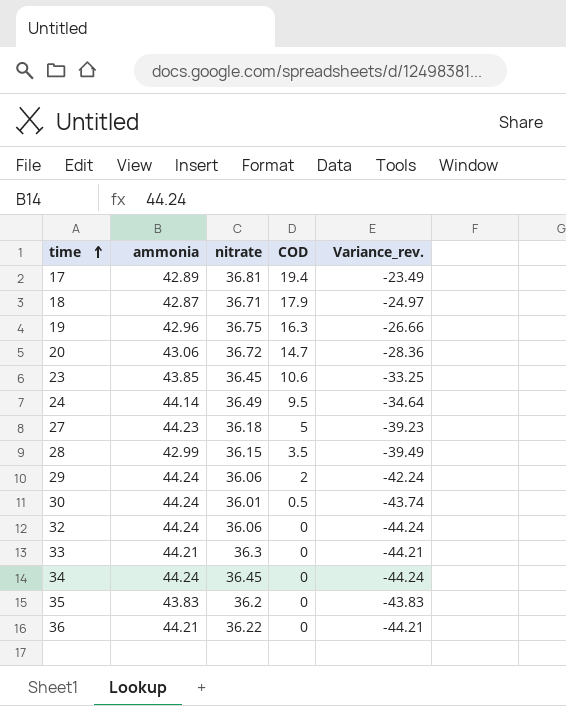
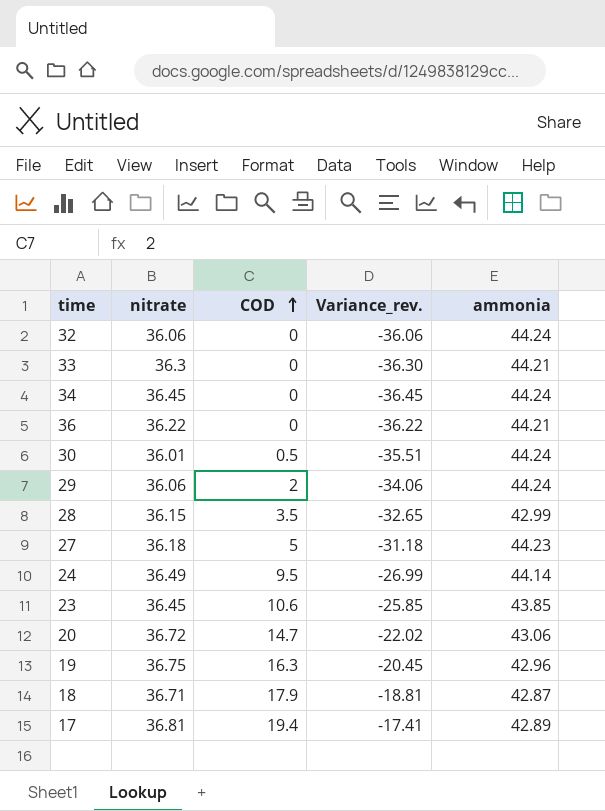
row order: time ascending -> COD ascending
column Variance_rev. | formula: [COD] - [ammonia] -> [COD] - [nitrate]
column ammonia | position: 2 -> 5
row 35: 43.83 | 36.2 | 0 | -43.83 -> none

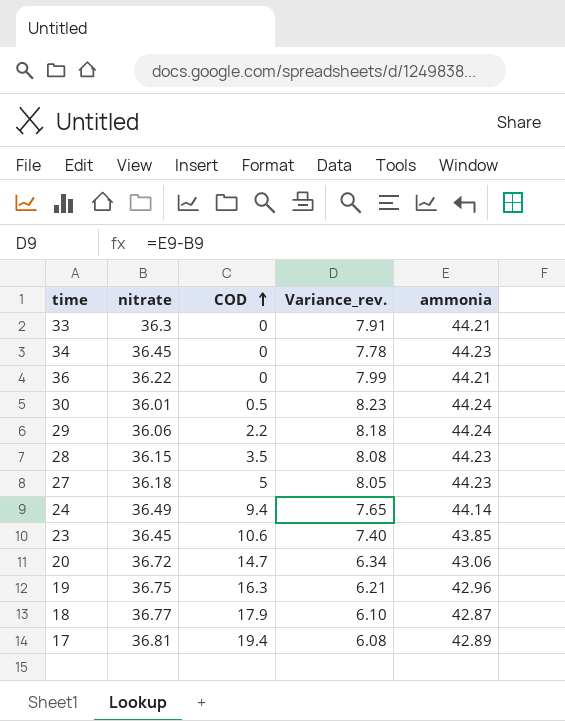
column Variance_rev. | formula: [COD] - [nitrate] -> [ammonia] - [nitrate]
row 32: 36.06 | 0 | -36.06 | 44.24 -> none
34 | ammonia: 44.24 -> 44.23
29 | COD: 2 -> 2.2
28 | ammonia: 42.99 -> 44.23
24 | COD: 9.5 -> 9.4
18 | nitrate: 36.71 -> 36.77

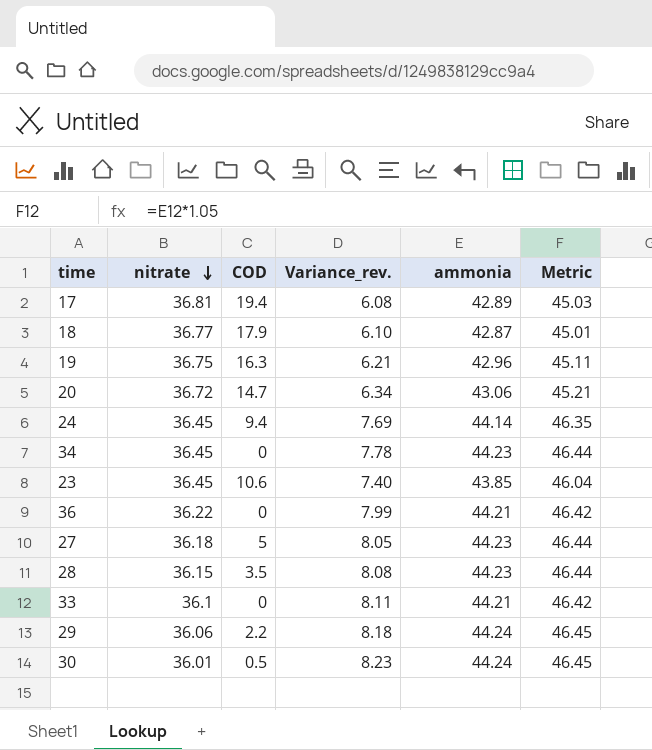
row order: COD ascending -> nitrate descending
column Metric | formula: none -> [ammonia] * 1.05
24 | nitrate: 36.49 -> 36.45
24 | Variance_rev.: 7.65 -> 7.69
33 | nitrate: 36.3 -> 36.1
33 | Variance_rev.: 7.91 -> 8.11

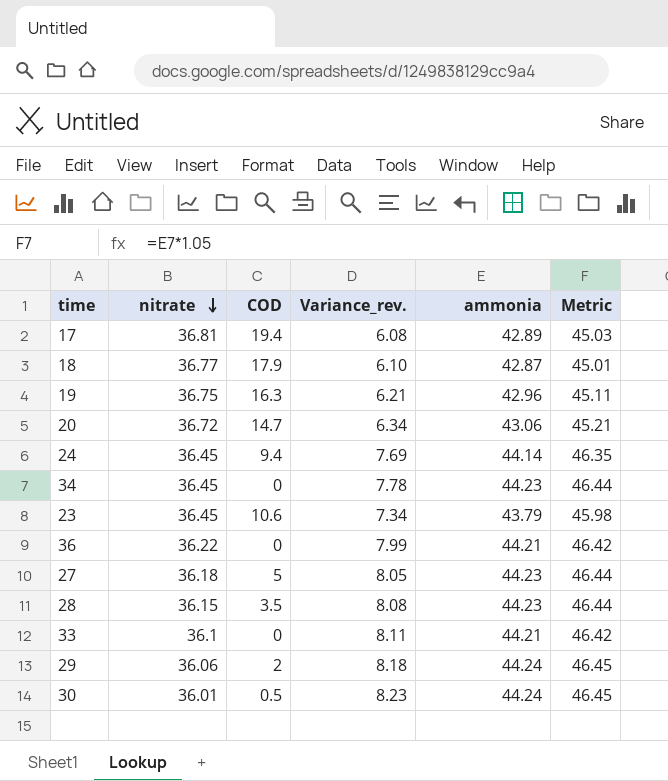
23 | Variance_rev.: 7.40 -> 7.34
23 | ammonia: 43.85 -> 43.79
23 | Metric: 46.04 -> 45.98
29 | COD: 2.2 -> 2

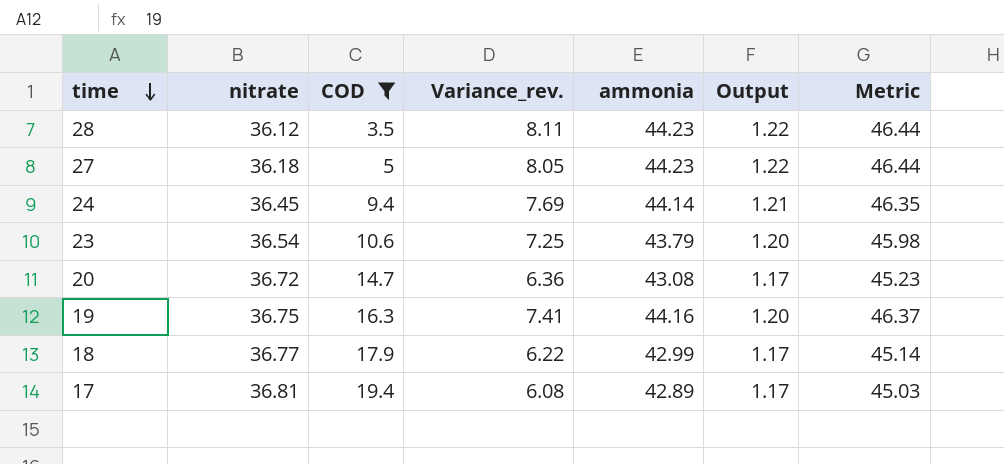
filter: none -> COD >= 3.5
row order: nitrate descending -> time descending
column Output | formula: none -> [ammonia] / [nitrate]
28 | nitrate: 36.15 -> 36.12
28 | Variance_rev.: 8.08 -> 8.11
23 | nitrate: 36.45 -> 36.54
23 | Variance_rev.: 7.34 -> 7.25
20 | Variance_rev.: 6.34 -> 6.36
20 | ammonia: 43.06 -> 43.08
20 | Metric: 45.21 -> 45.23
19 | Variance_rev.: 6.21 -> 7.41
19 | ammonia: 42.96 -> 44.16
19 | Metric: 45.11 -> 46.37
18 | Variance_rev.: 6.10 -> 6.22
18 | ammonia: 42.87 -> 42.99
18 | Metric: 45.01 -> 45.14

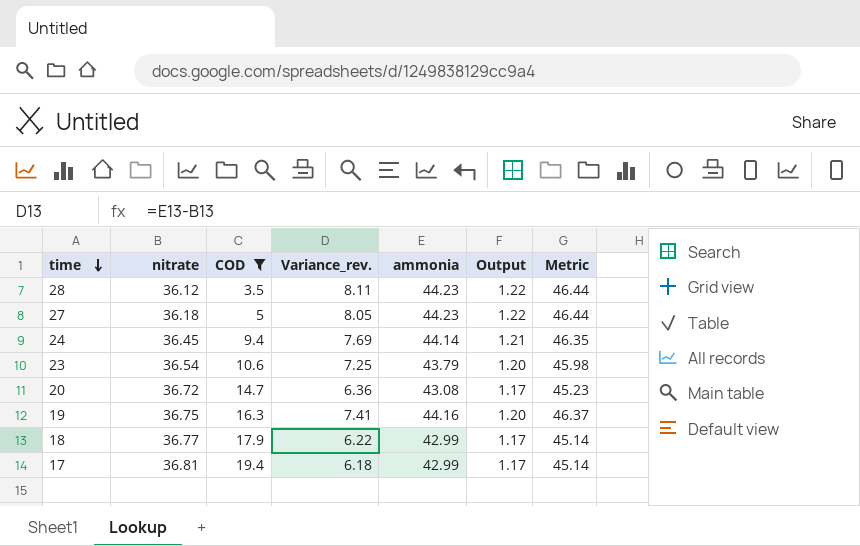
17 | Variance_rev.: 6.08 -> 6.18
17 | ammonia: 42.89 -> 42.99
17 | Metric: 45.03 -> 45.14

